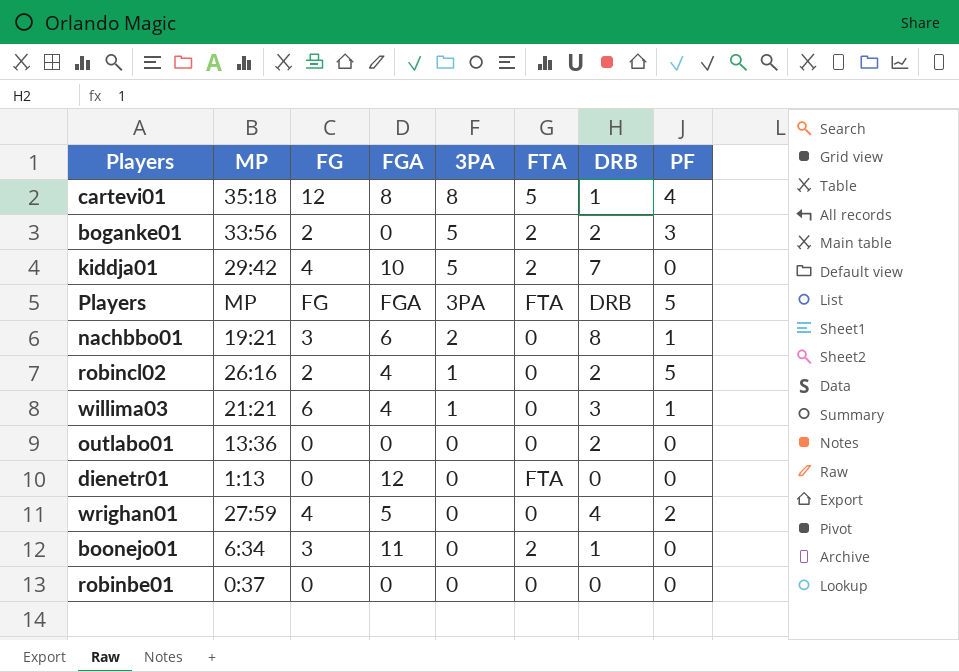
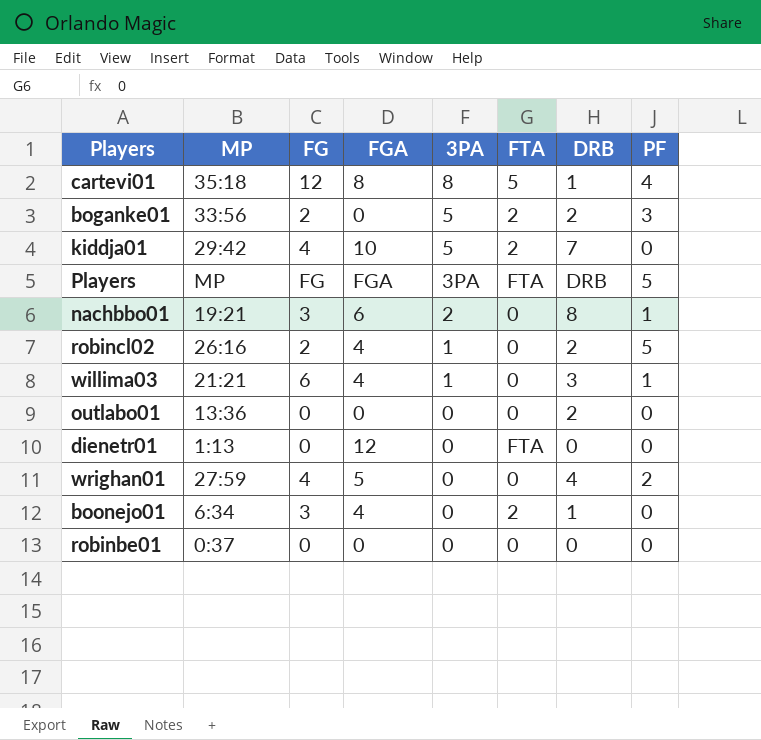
boonejo01 | FGA: 11 -> 4

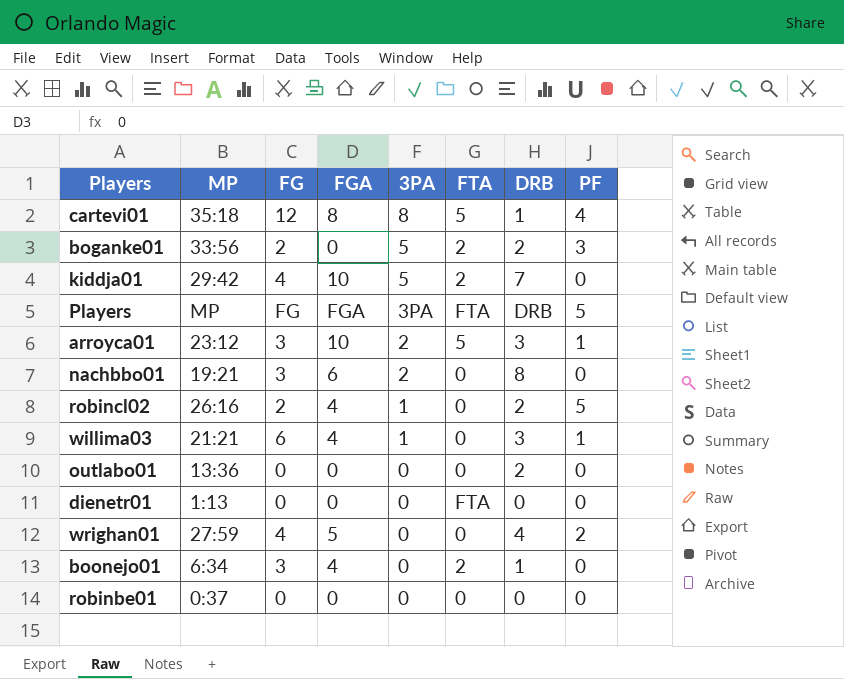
row arroyca01: none -> 23:12 | 3 | 10 | 2 | 5 | 3 | 1
nachbbo01 | PF: 1 -> 0
dienetr01 | FGA: 12 -> 0

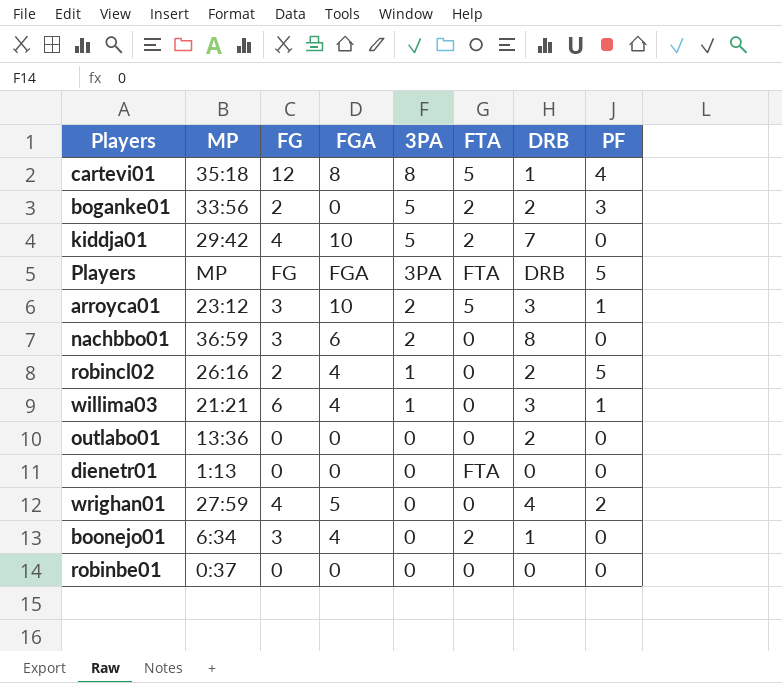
nachbbo01 | MP: 19:21 -> 36:59

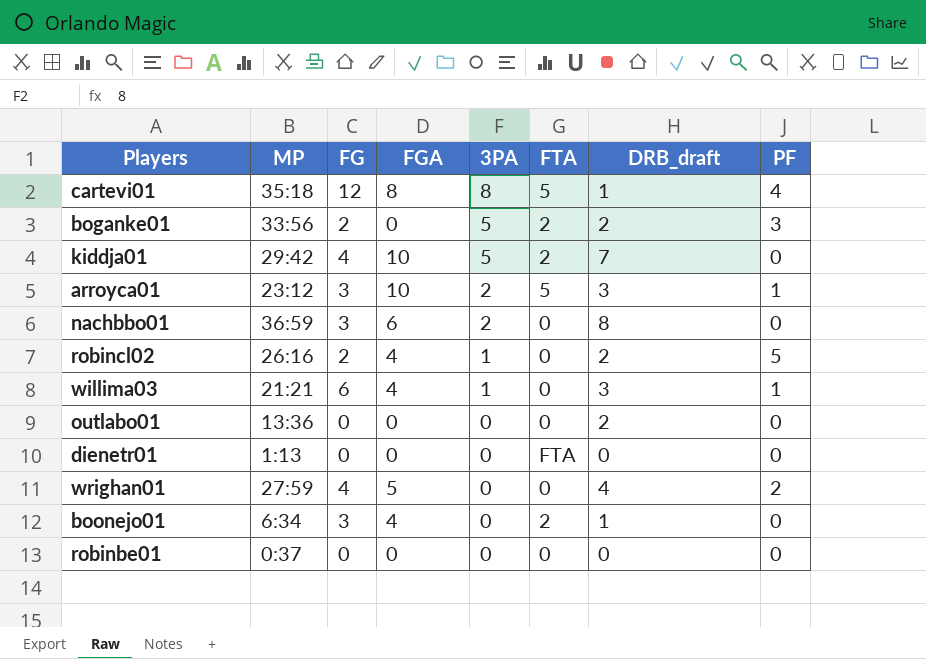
column name: DRB -> DRB_draft
row Players: MP | FG | FGA | 3PA | FTA | DRB | 5 -> none

